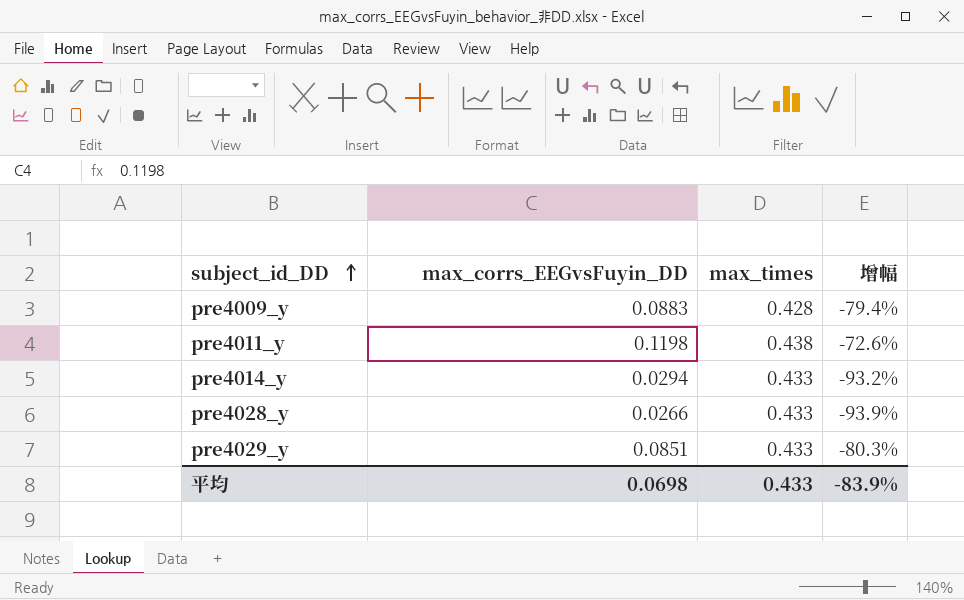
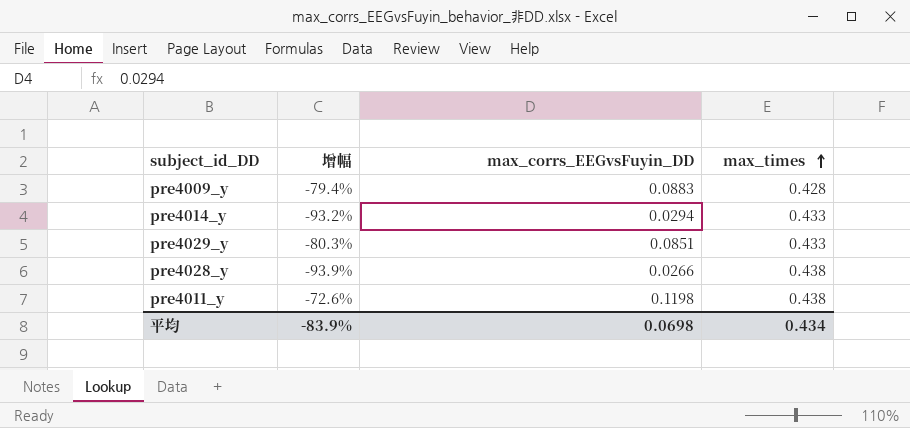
row order: subject_id_DD ascending -> max_times ascending
column 增幅 | position: 4 -> 2
pre4028_y | max_times: 0.433 -> 0.438
平均 | max_times: 0.433 -> 0.434

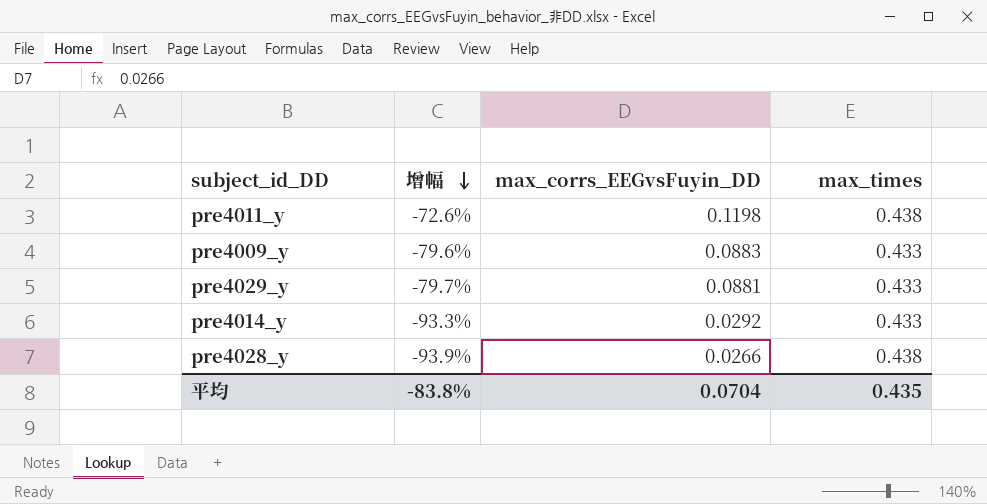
row order: max_times ascending -> 增幅 descending
pre4009_y | 增幅: -79.4% -> -79.6%
pre4009_y | max_times: 0.428 -> 0.433
pre4029_y | 增幅: -80.3% -> -79.7%
pre4029_y | max_corrs_EEGvsFuyin_DD: 0.0851 -> 0.0881
pre4014_y | 增幅: -93.2% -> -93.3%
pre4014_y | max_corrs_EEGvsFuyin_DD: 0.0294 -> 0.0292
平均 | 增幅: -83.9% -> -83.8%
平均 | max_corrs_EEGvsFuyin_DD: 0.0698 -> 0.0704
平均 | max_times: 0.434 -> 0.435

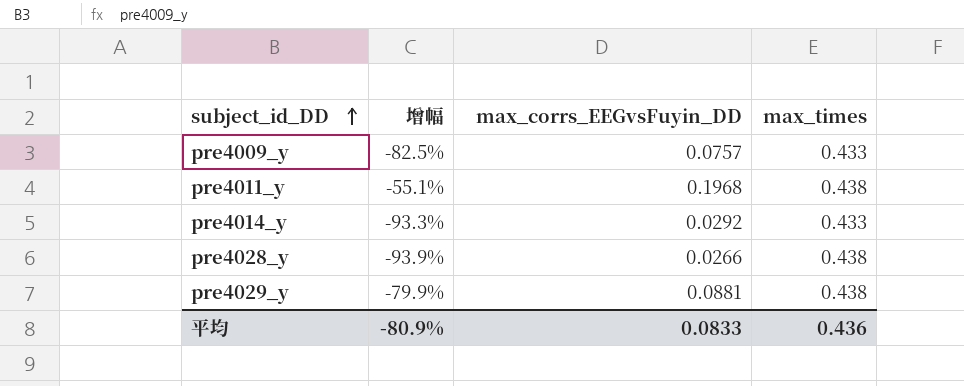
row order: 增幅 descending -> subject_id_DD ascending
pre4009_y | 增幅: -79.6% -> -82.5%
pre4009_y | max_corrs_EEGvsFuyin_DD: 0.0883 -> 0.0757
pre4011_y | 增幅: -72.6% -> -55.1%
pre4011_y | max_corrs_EEGvsFuyin_DD: 0.1198 -> 0.1968
pre4029_y | 增幅: -79.7% -> -79.9%
pre4029_y | max_times: 0.433 -> 0.438
平均 | 增幅: -83.8% -> -80.9%
平均 | max_corrs_EEGvsFuyin_DD: 0.0704 -> 0.0833
平均 | max_times: 0.435 -> 0.436

